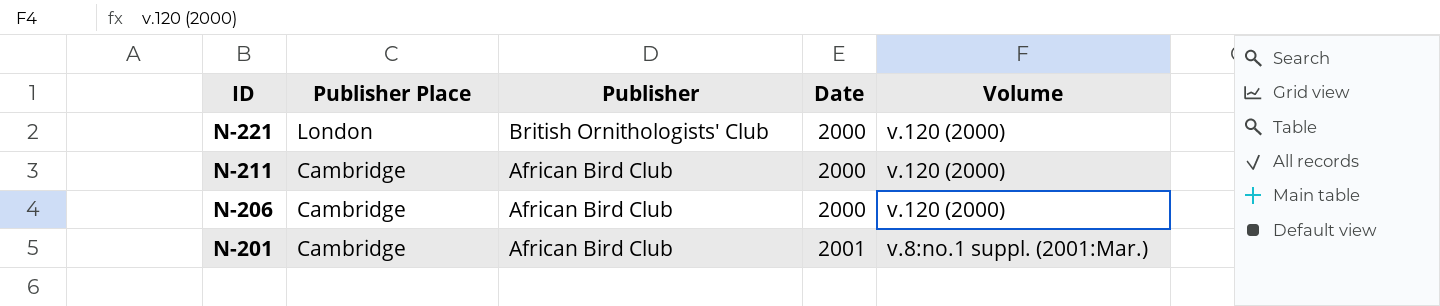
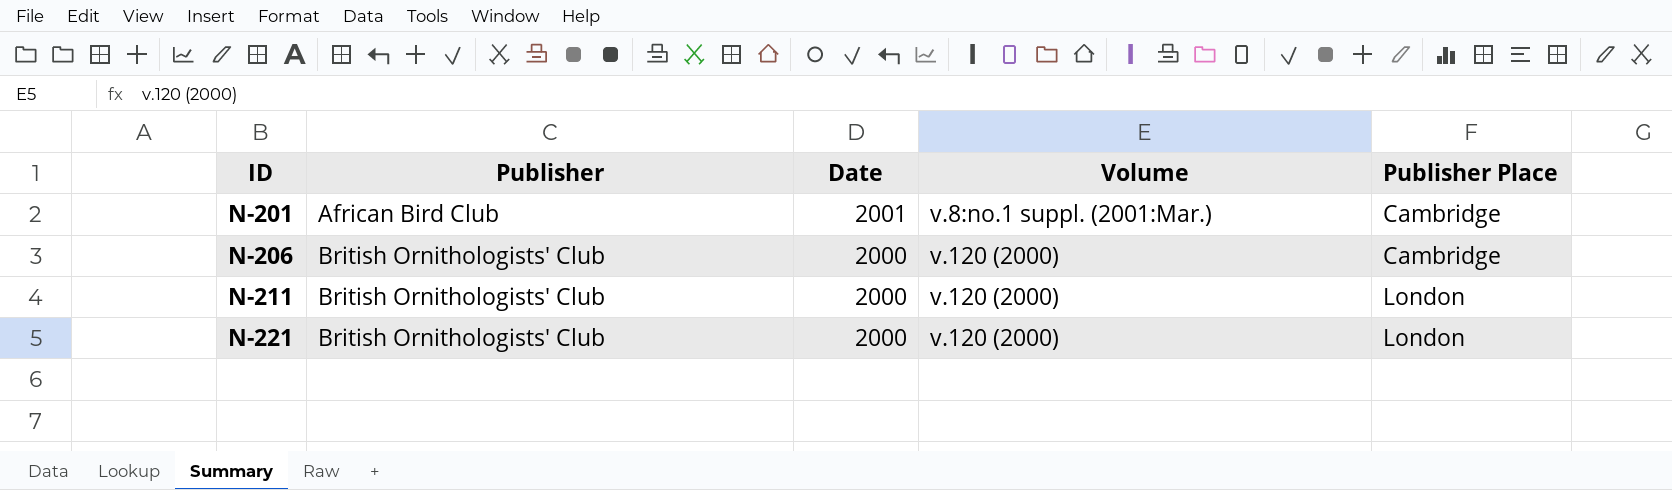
row order: ID descending -> ID ascending
column Publisher Place | position: 2 -> 5
N-206 | Publisher: African Bird Club -> British Ornithologists' Club
N-211 | Publisher: African Bird Club -> British Ornithologists' Club
N-211 | Publisher Place: Cambridge -> London

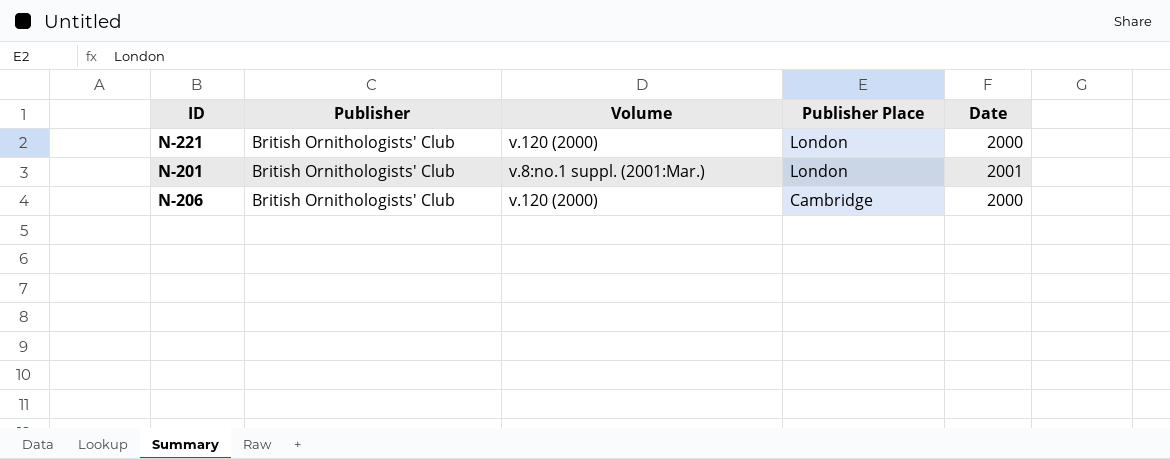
row order: ID ascending -> Publisher Place descending
column Date | position: 3 -> 5
row N-211: British Ornithologists' Club | 2000 | v.120 (2000) | London -> none
N-201 | Publisher: African Bird Club -> British Ornithologists' Club
N-201 | Publisher Place: Cambridge -> London

